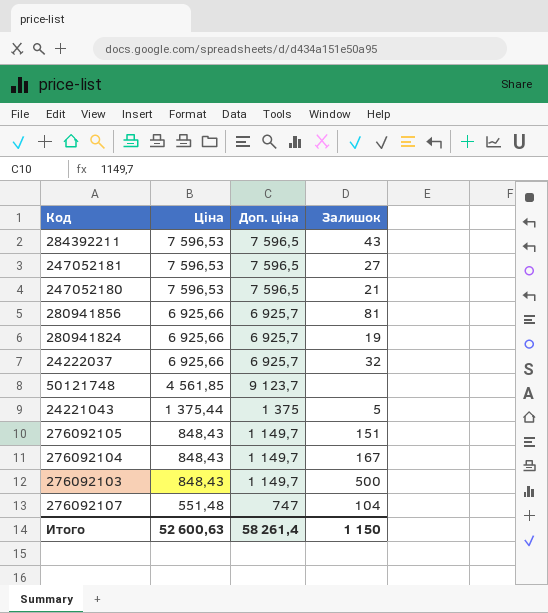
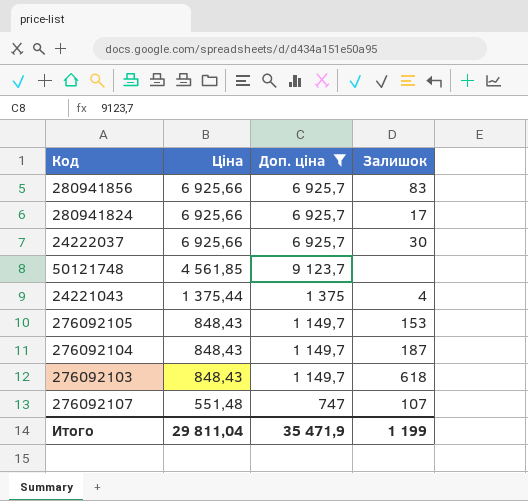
filter: none -> Доп. ціна != 7 596,5
280941856 | Залишок: 81 -> 83
280941824 | Залишок: 19 -> 17
24222037 | Залишок: 32 -> 30
24221043 | Залишок: 5 -> 4
276092105 | Залишок: 151 -> 153
276092104 | Залишок: 167 -> 187
276092103 | Залишок: 500 -> 618
276092107 | Залишок: 104 -> 107
Итого | Ціна: 52 600,63 -> 29 811,04
Итого | Доп. ціна: 58 261,4 -> 35 471,9
Итого | Залишок: 1 150 -> 1 199

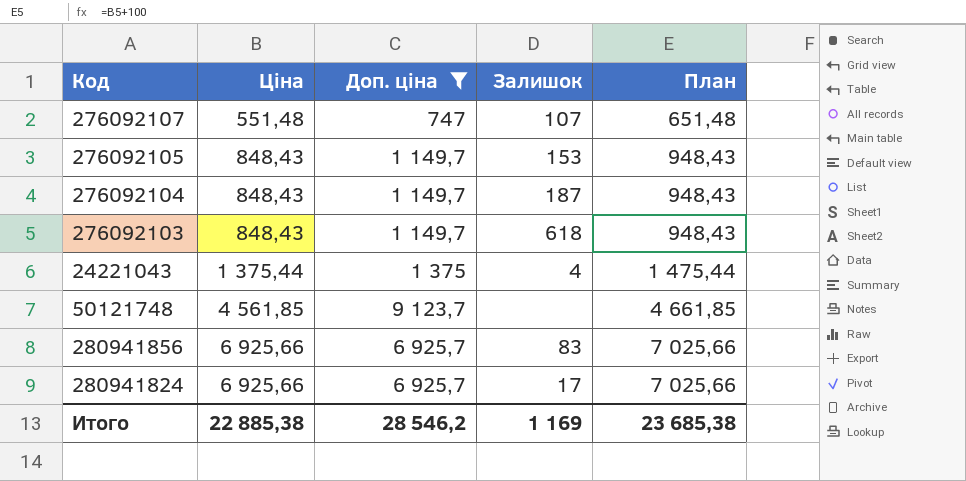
row order: Ціна descending -> Ціна ascending
column План | formula: none -> [Ціна] + 100
row 24222037: 6 925,66 | 6 925,7 | 30 -> none
Итого | Ціна: 29 811,04 -> 22 885,38
Итого | Доп. ціна: 35 471,9 -> 28 546,2
Итого | Залишок: 1 199 -> 1 169

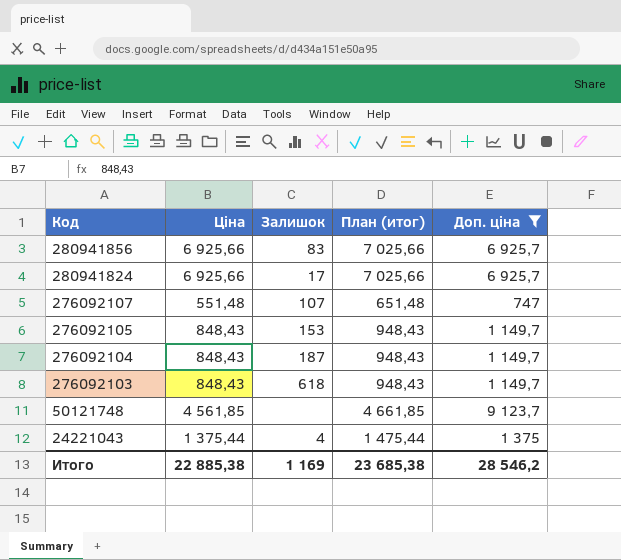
row order: Ціна ascending -> Код descending
column name: План -> План (итог)
column Доп. ціна | position: 3 -> 5

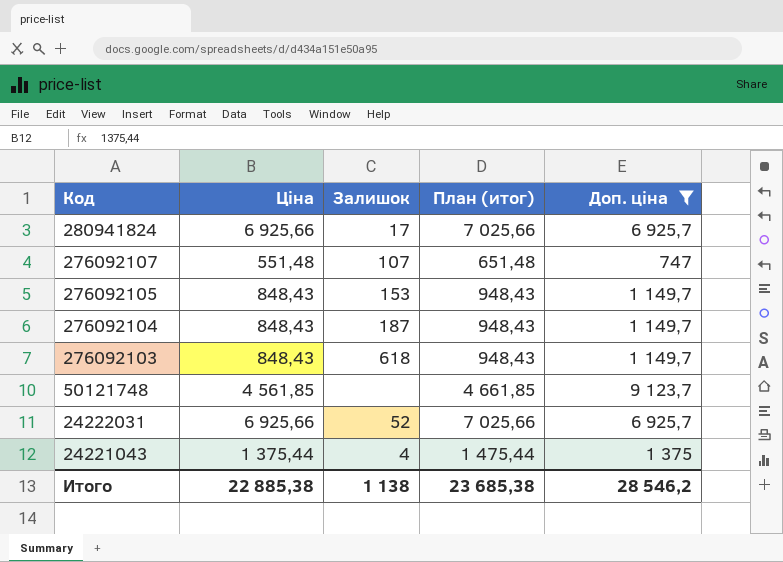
row 280941856: 6 925,66 | 83 | 7 025,66 | 6 925,7 -> none
row 24222031: none -> 6 925,66 | 52 | 7 025,66 | 6 925,7
Итого | Залишок: 1 169 -> 1 138

